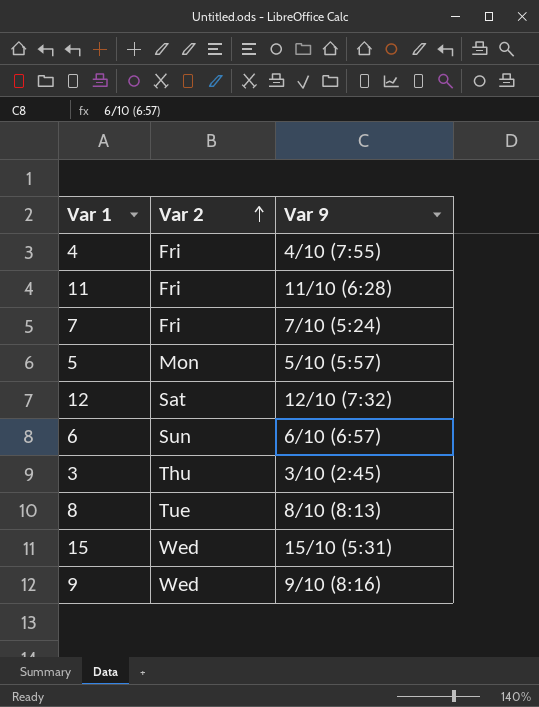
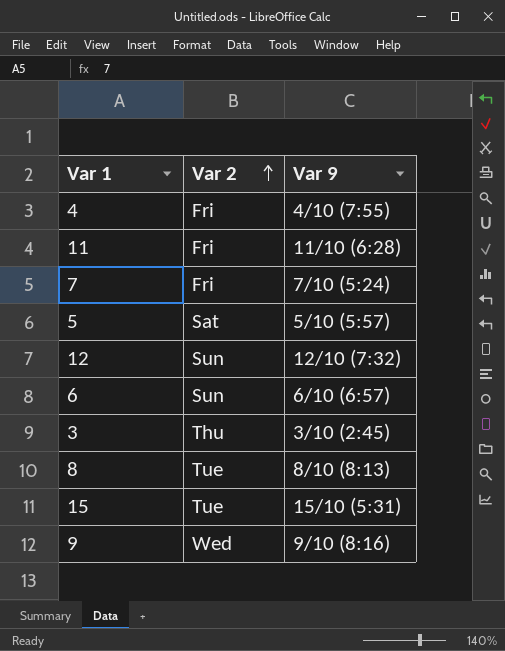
5 | Var 2: Mon -> Sat
12 | Var 2: Sat -> Sun
15 | Var 2: Wed -> Tue

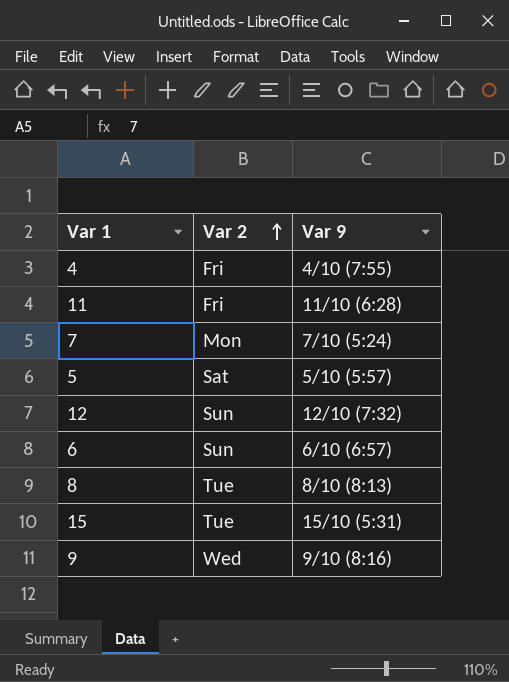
row 3: Thu | 3/10 (2:45) -> none
7 | Var 2: Fri -> Mon

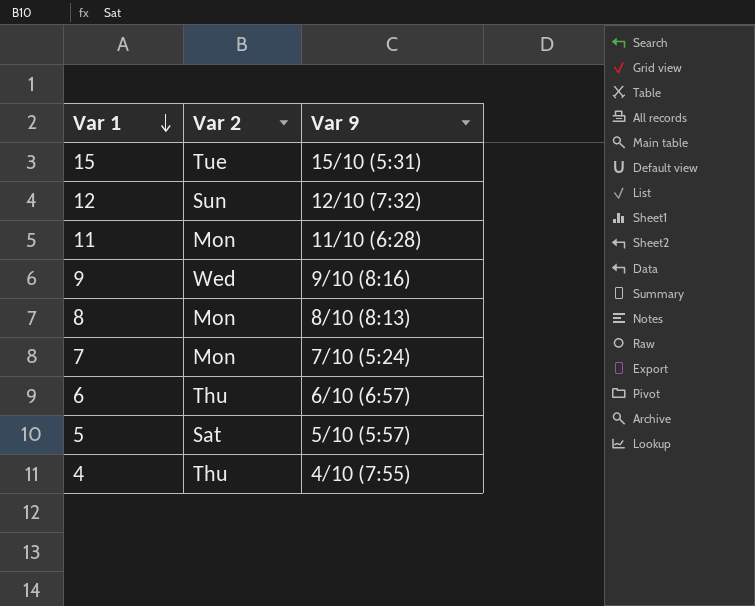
row order: Var 2 ascending -> Var 1 descending
11 | Var 2: Fri -> Mon
8 | Var 2: Tue -> Mon
6 | Var 2: Sun -> Thu
4 | Var 2: Fri -> Thu

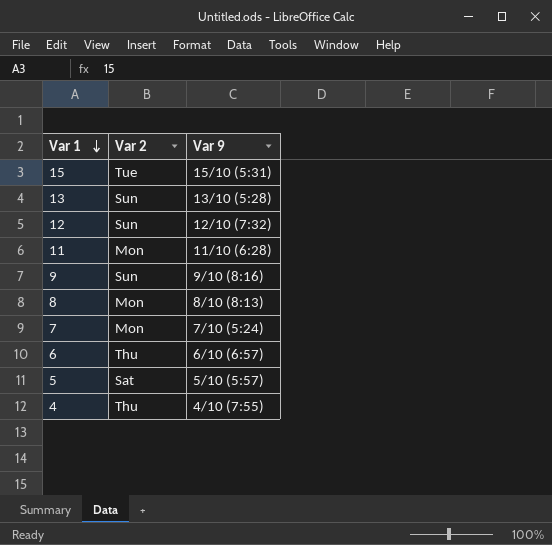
row 13: none -> Sun | 13/10 (5:28)
9 | Var 2: Wed -> Sun

